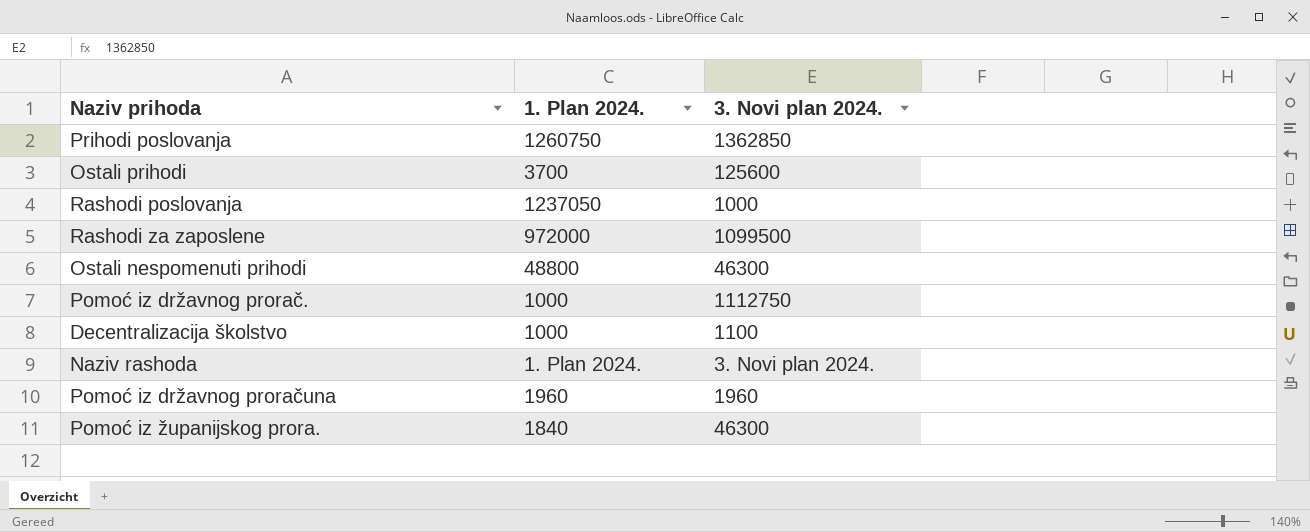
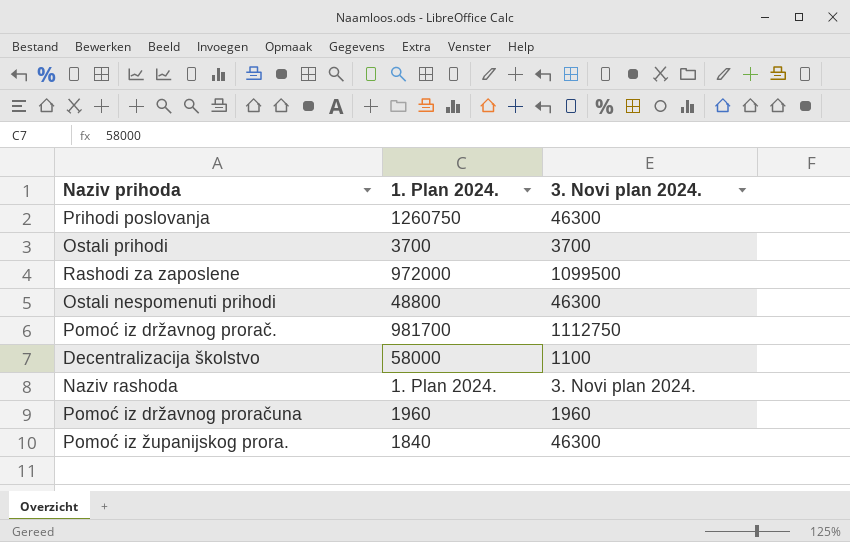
row Rashodi poslovanja: 1237050 | 1000 -> none
Prihodi poslovanja | 3. Novi plan 2024.: 1362850 -> 46300
Ostali prihodi | 3. Novi plan 2024.: 125600 -> 3700
Pomoć iz državnog prorač. | 1. Plan 2024.: 1000 -> 981700
Decentralizacija školstvo | 1. Plan 2024.: 1000 -> 58000

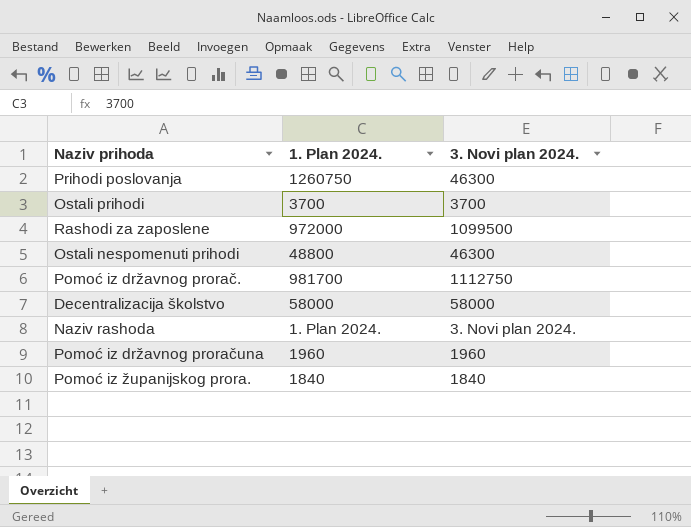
Decentralizacija školstvo | 3. Novi plan 2024.: 1100 -> 58000
Pomoć iz županijskog prora. | 3. Novi plan 2024.: 46300 -> 1840

